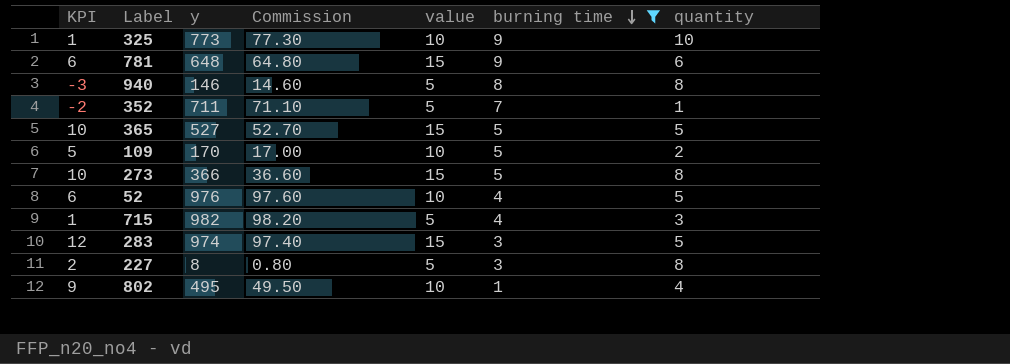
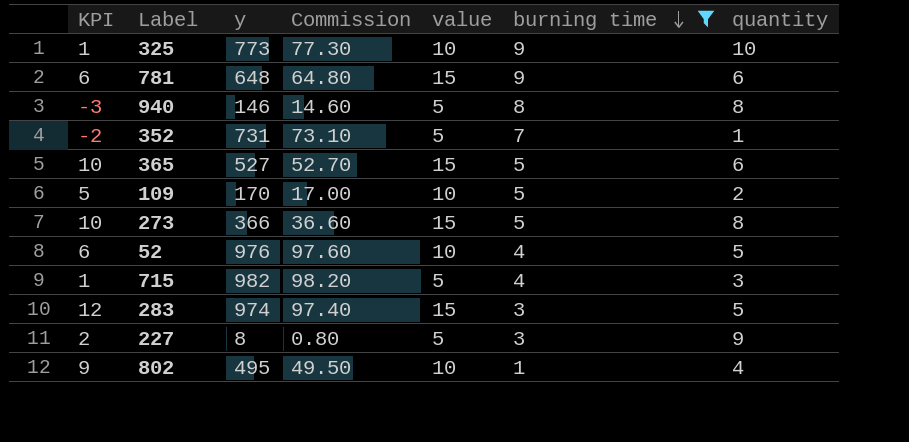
352 | y: 711 -> 731
352 | Commission: 71.10 -> 73.10
365 | quantity: 5 -> 6
227 | quantity: 8 -> 9

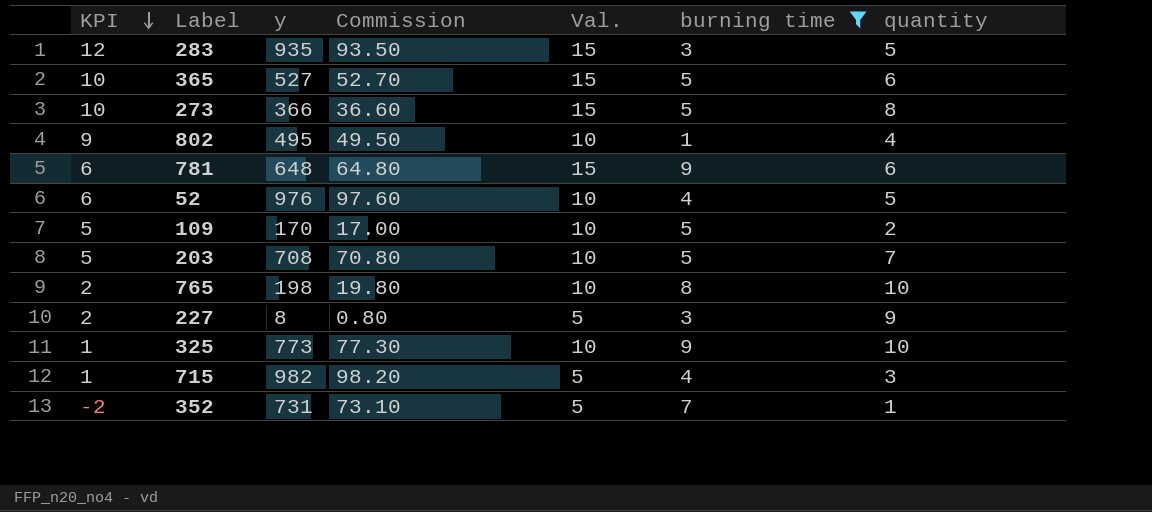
row order: burning time descending -> KPI descending
column name: value -> Val.
row 940: -3 | 146 | 14.60 | 5 | 8 | 8 -> none
283 | y: 974 -> 935
283 | Commission: 97.40 -> 93.50
row 203: none -> 5 | 708 | 70.80 | 10 | 5 | 7
row 765: none -> 2 | 198 | 19.80 | 10 | 8 | 10

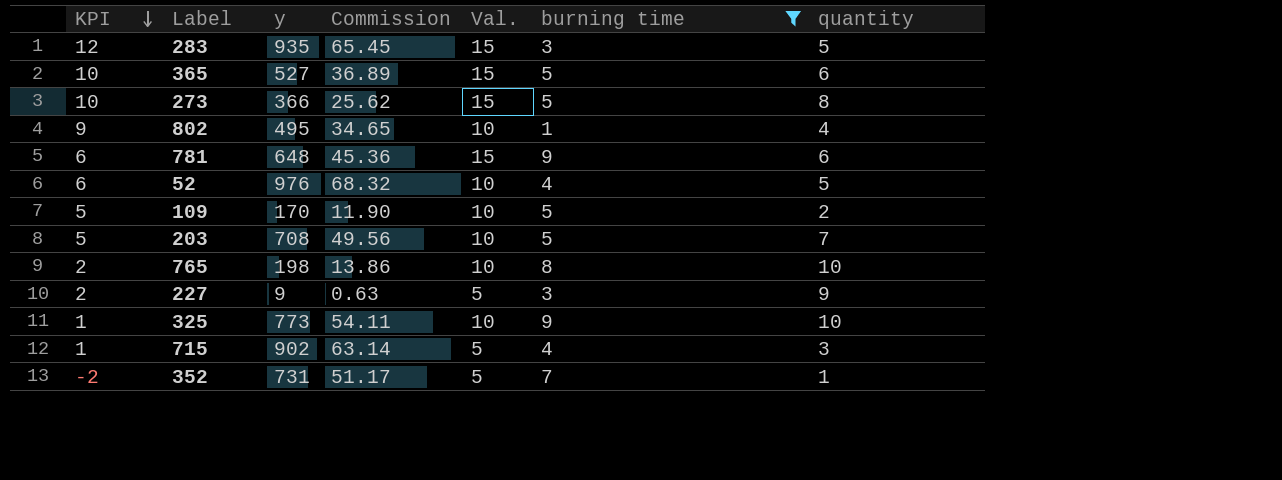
column Commission | formula: [y] * 0.1 -> [y] * 0.07
227 | y: 8 -> 9
715 | y: 982 -> 902

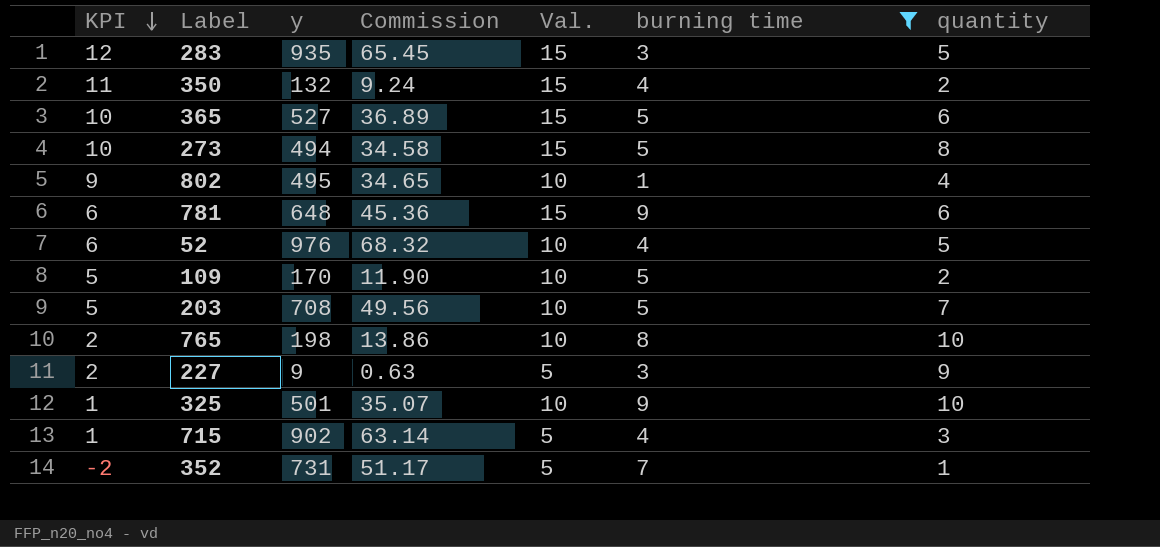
row 350: none -> 11 | 132 | 9.24 | 15 | 4 | 2
273 | y: 366 -> 494
273 | Commission: 25.62 -> 34.58
325 | y: 773 -> 501
325 | Commission: 54.11 -> 35.07

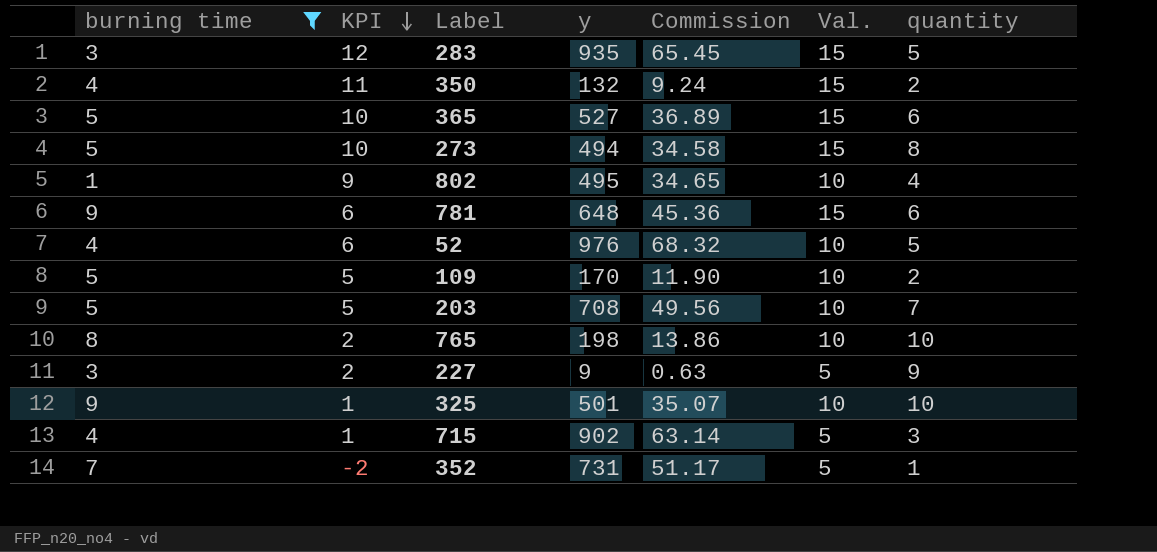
column burning time | position: 6 -> 1

